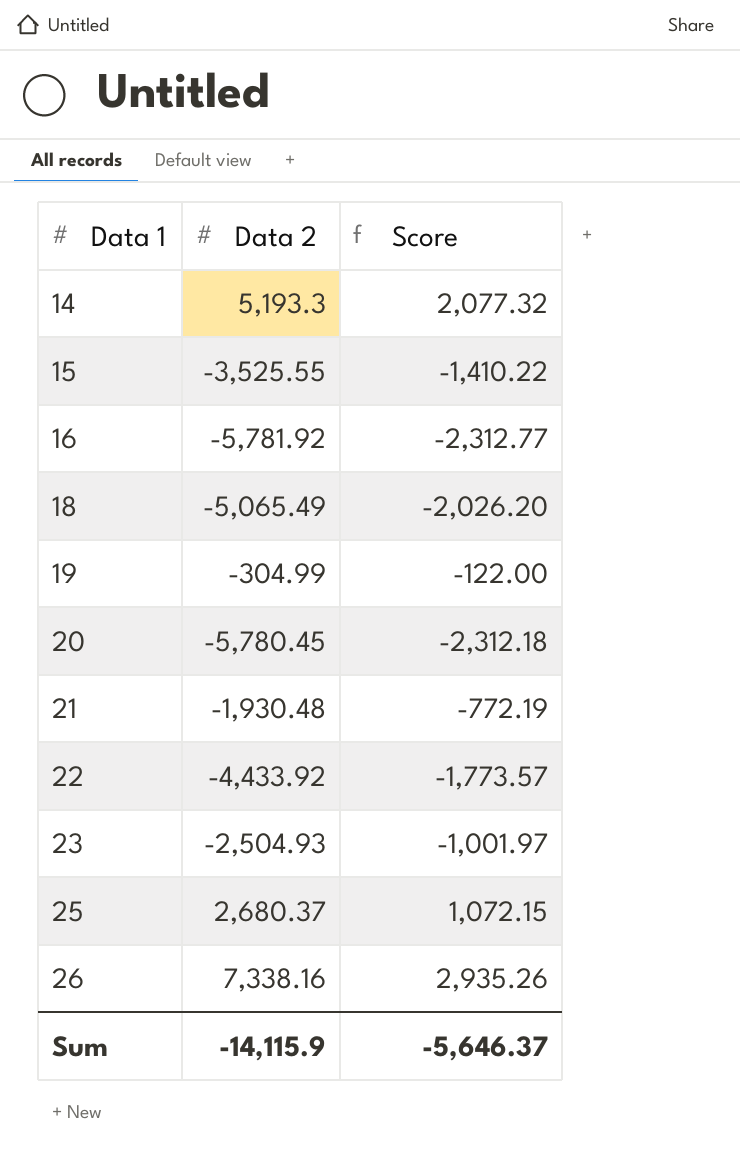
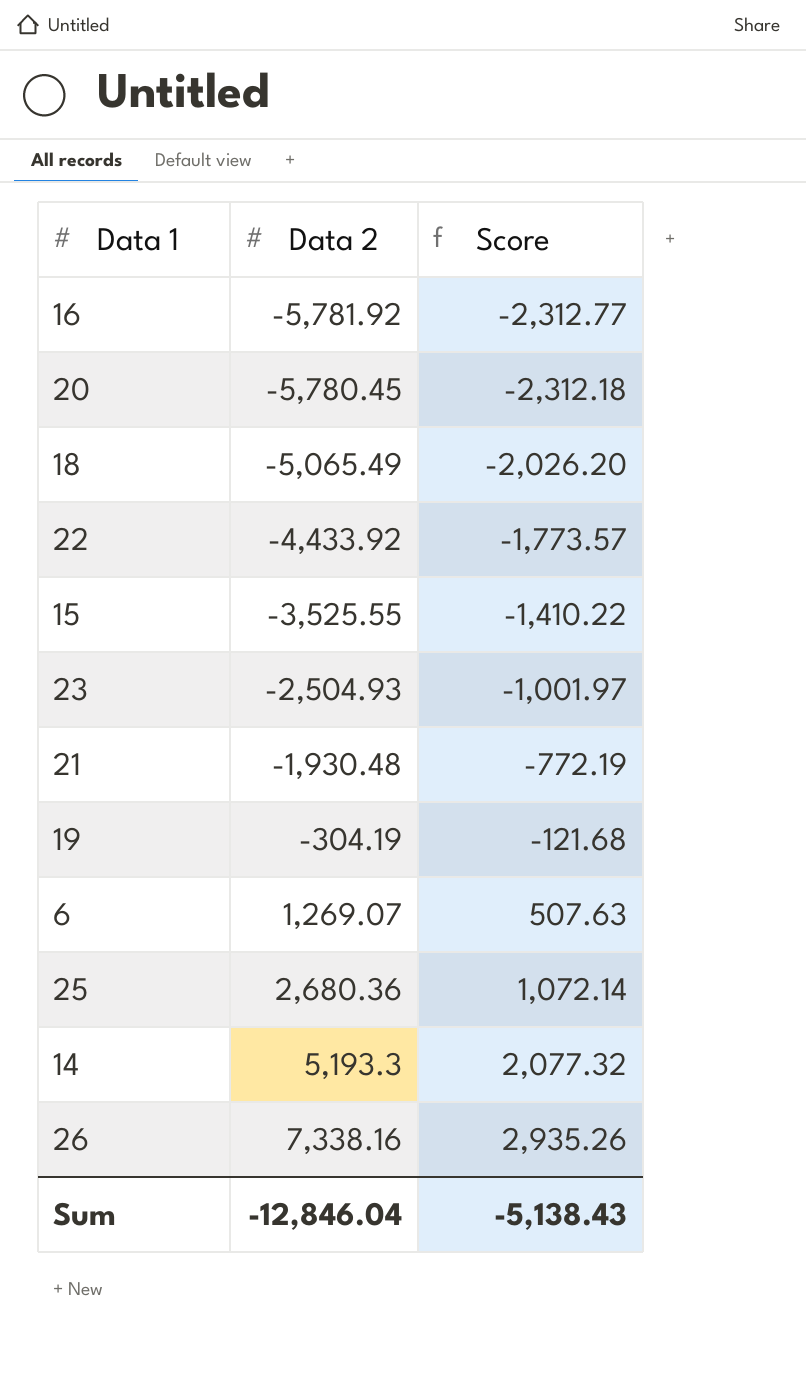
row order: Data 1 ascending -> Data 2 ascending
19 | Data 2: -304.99 -> -304.19
19 | Score: -122.00 -> -121.68
row 6: none -> 1,269.07 | 507.63
25 | Data 2: 2,680.37 -> 2,680.36
25 | Score: 1,072.15 -> 1,072.14
Sum | Data 2: -14,115.9 -> -12,846.04
Sum | Score: -5,646.37 -> -5,138.43

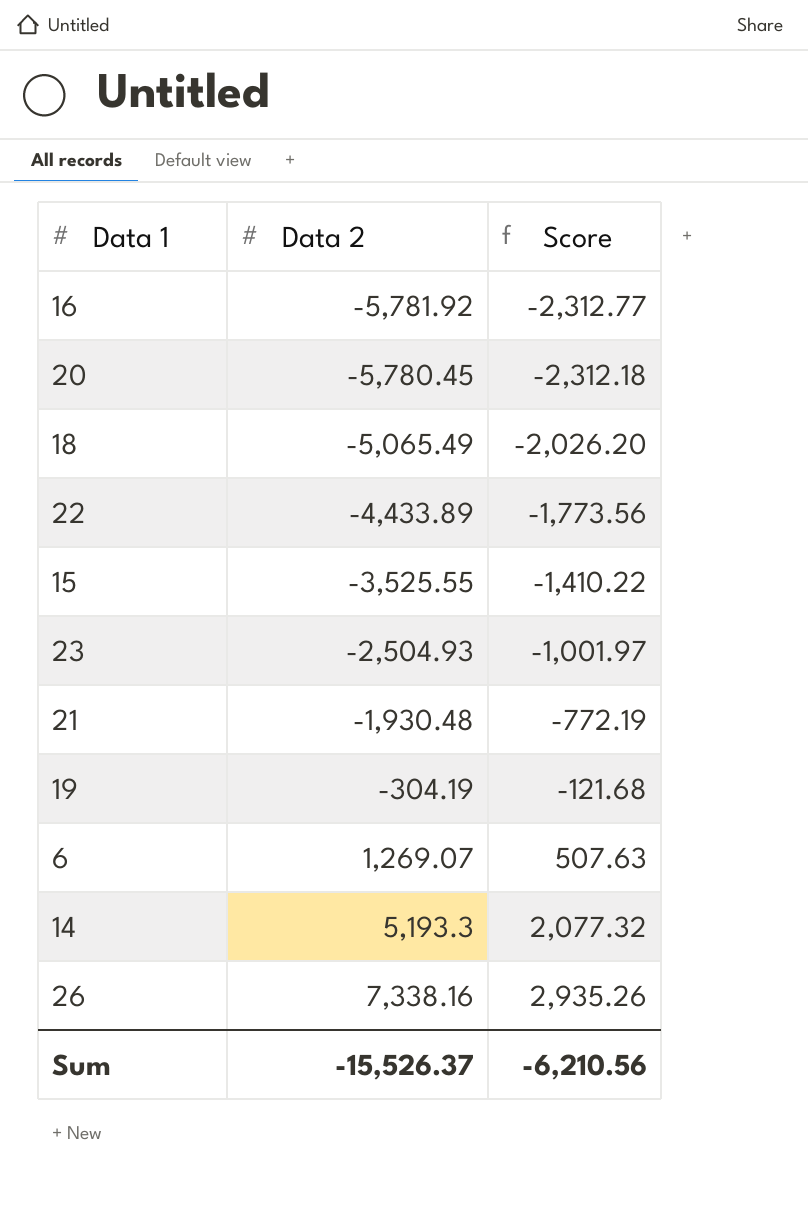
row 25: 2,680.36 | 1,072.14 -> none
22 | Data 2: -4,433.92 -> -4,433.89
22 | Score: -1,773.57 -> -1,773.56
Sum | Data 2: -12,846.04 -> -15,526.37
Sum | Score: -5,138.43 -> -6,210.56

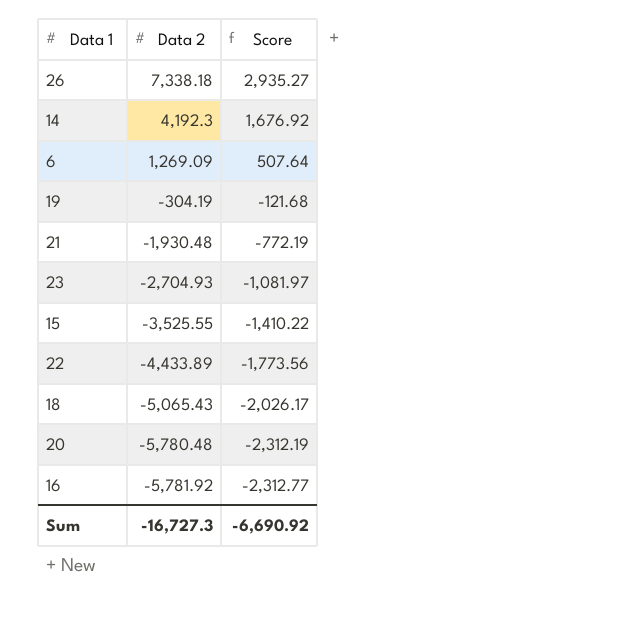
row order: Data 2 ascending -> Data 2 descending
26 | Data 2: 7,338.16 -> 7,338.18
26 | Score: 2,935.26 -> 2,935.27
14 | Data 2: 5,193.3 -> 4,192.3
14 | Score: 2,077.32 -> 1,676.92
6 | Data 2: 1,269.07 -> 1,269.09
6 | Score: 507.63 -> 507.64
23 | Data 2: -2,504.93 -> -2,704.93
23 | Score: -1,001.97 -> -1,081.97
18 | Data 2: -5,065.49 -> -5,065.43
18 | Score: -2,026.20 -> -2,026.17
20 | Data 2: -5,780.45 -> -5,780.48
20 | Score: -2,312.18 -> -2,312.19
Sum | Data 2: -15,526.37 -> -16,727.3
Sum | Score: -6,210.56 -> -6,690.92

